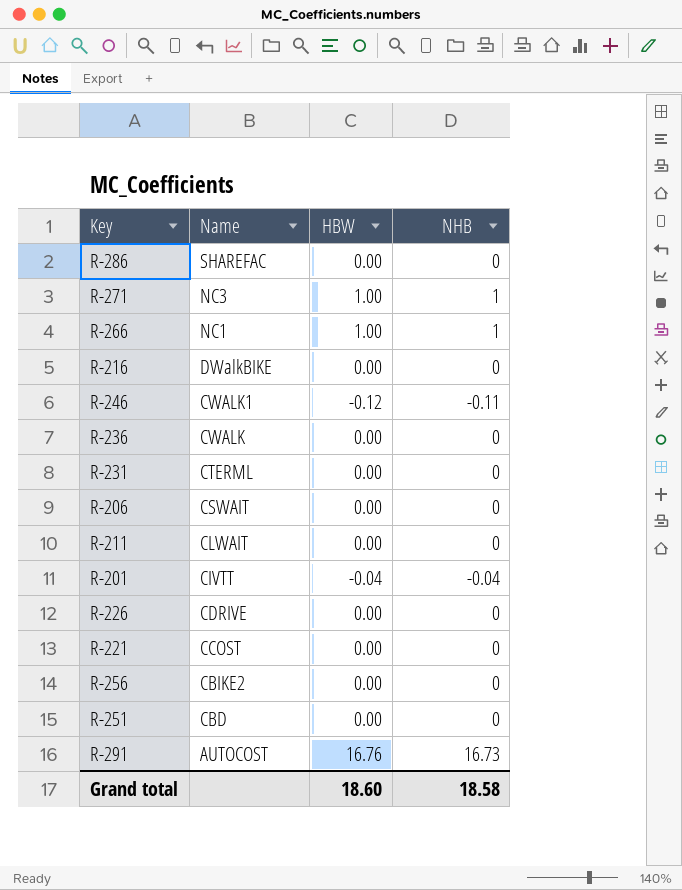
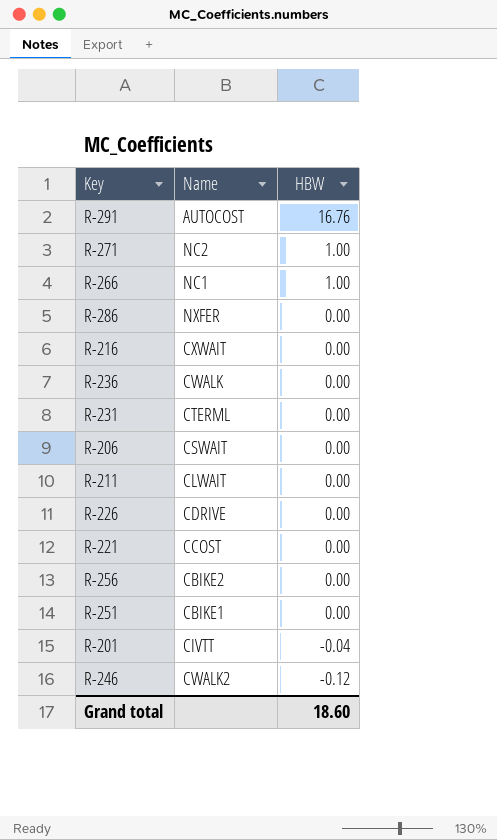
row order: Name descending -> HBW descending
column NHB | position: 4 -> none
R-271 | Name: NC3 -> NC2
R-286 | Name: SHAREFAC -> NXFER
R-216 | Name: DWalkBIKE -> CXWAIT
R-251 | Name: CBD -> CBIKE1
R-246 | Name: CWALK1 -> CWALK2

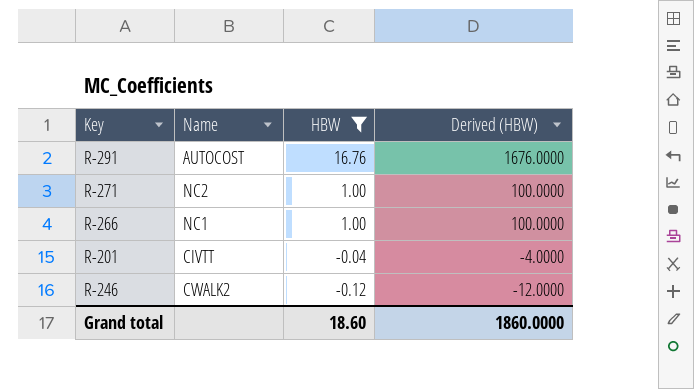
filter: none -> HBW != 0.00
column Derived (HBW) | formula: none -> [HBW] * 100

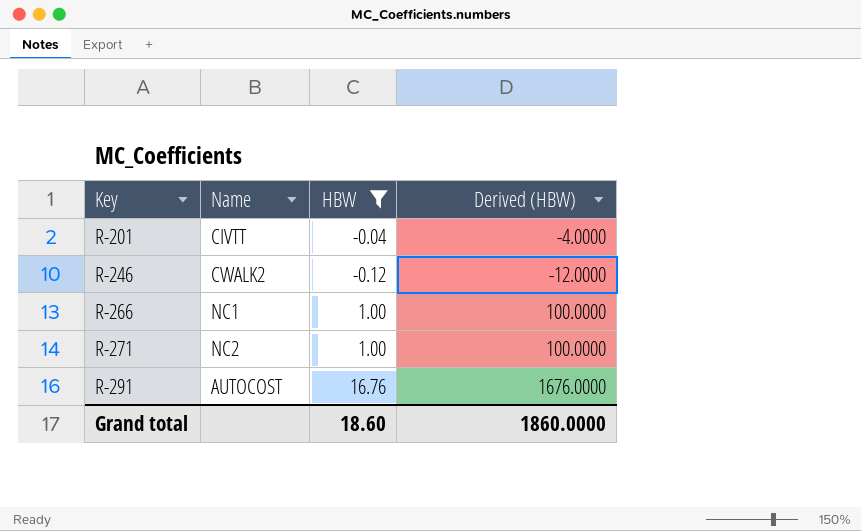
row order: HBW descending -> Key ascending

